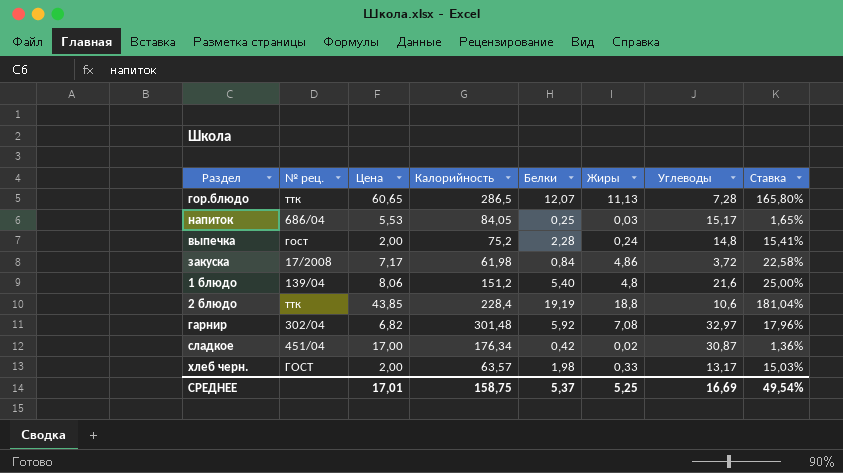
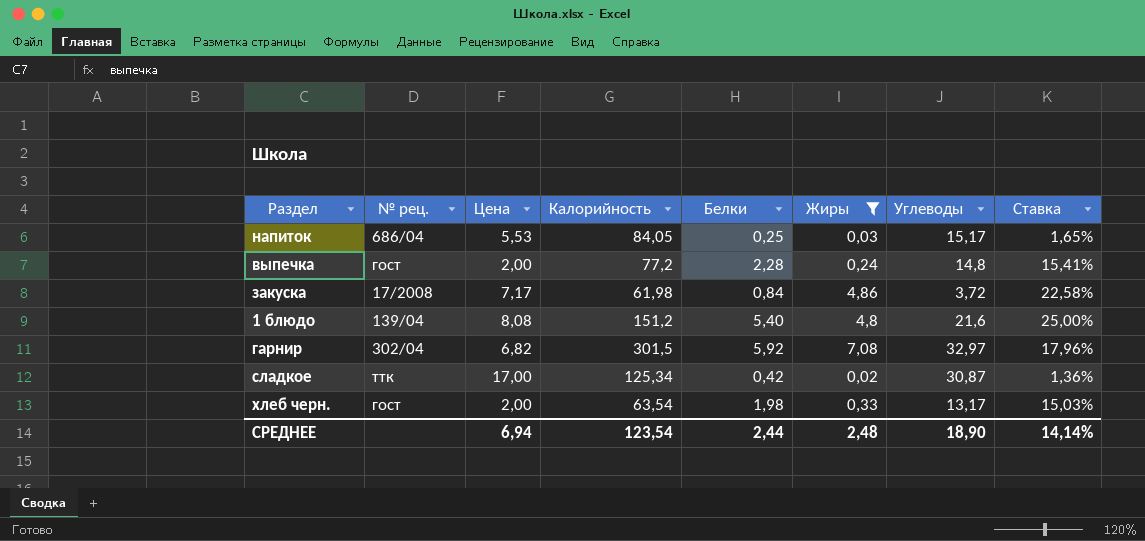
filter: none -> Жиры <= 7,08
выпечка | Калорийность: 75,2 -> 77,2
1 блюдо | Цена: 8,06 -> 8,08
гарнир | Калорийность: 301,48 -> 301,5
сладкое | № рец.: 451/04 -> ттк
сладкое | Калорийность: 176,34 -> 125,34
хлеб черн. | № рец.: ГОСТ -> гост
хлеб черн. | Калорийность: 63,57 -> 63,54
СРЕДНЕЕ | Цена: 17,01 -> 6,94
СРЕДНЕЕ | Калорийность: 158,75 -> 123,54
СРЕДНЕЕ | Белки: 5,37 -> 2,44
СРЕДНЕЕ | Жиры: 5,25 -> 2,48
СРЕДНЕЕ | Углеводы: 16,69 -> 18,90
СРЕДНЕЕ | Ставка: 49,54% -> 14,14%

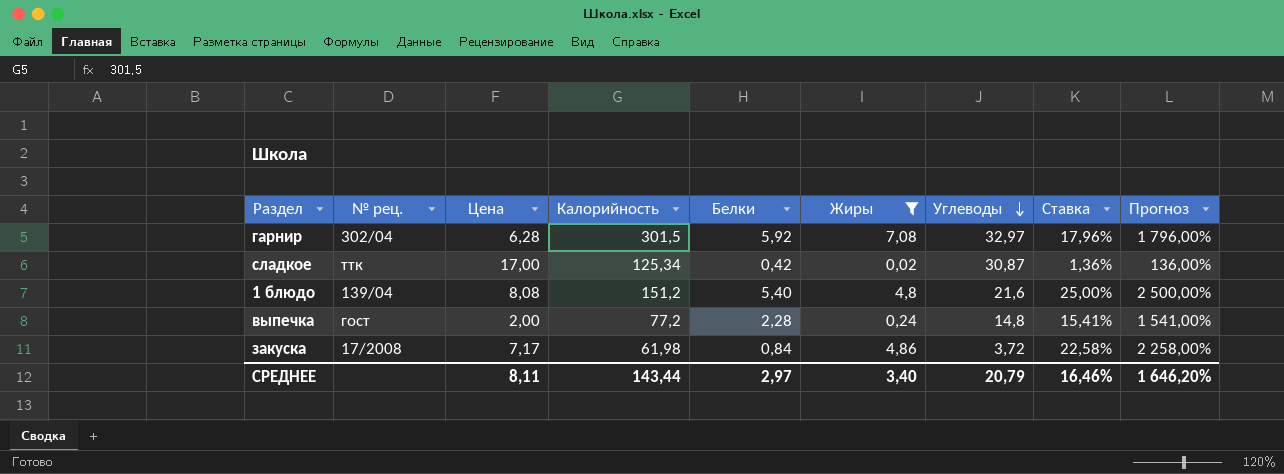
row order: none -> Углеводы descending
column Прогноз | formula: none -> [Ставка] * 100
row напиток: 686/04 | 5,53 | 84,05 | 0,25 | 0,03 | 15,17 | 1,65% -> none
row хлеб черн.: гост | 2,00 | 63,54 | 1,98 | 0,33 | 13,17 | 15,03% -> none
гарнир | Цена: 6,82 -> 6,28
СРЕДНЕЕ | Цена: 6,94 -> 8,11
СРЕДНЕЕ | Калорийность: 123,54 -> 143,44
СРЕДНЕЕ | Белки: 2,44 -> 2,97
СРЕДНЕЕ | Жиры: 2,48 -> 3,40
СРЕДНЕЕ | Углеводы: 18,90 -> 20,79
СРЕДНЕЕ | Ставка: 14,14% -> 16,46%

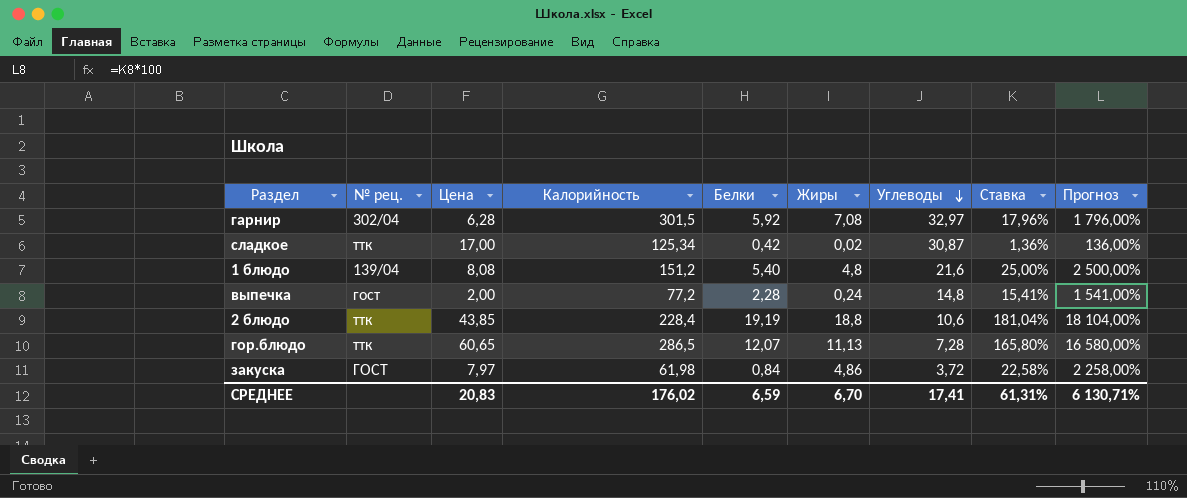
filter: Жиры <= 7,08 -> none
закуска | № рец.: 17/2008 -> ГОСТ
закуска | Цена: 7,17 -> 7,97
СРЕДНЕЕ | Цена: 8,11 -> 20,83
СРЕДНЕЕ | Калорийность: 143,44 -> 176,02
СРЕДНЕЕ | Белки: 2,97 -> 6,59
СРЕДНЕЕ | Жиры: 3,40 -> 6,70
СРЕДНЕЕ | Углеводы: 20,79 -> 17,41
СРЕДНЕЕ | Ставка: 16,46% -> 61,31%
СРЕДНЕЕ | Прогноз: 1 646,20% -> 6 130,71%

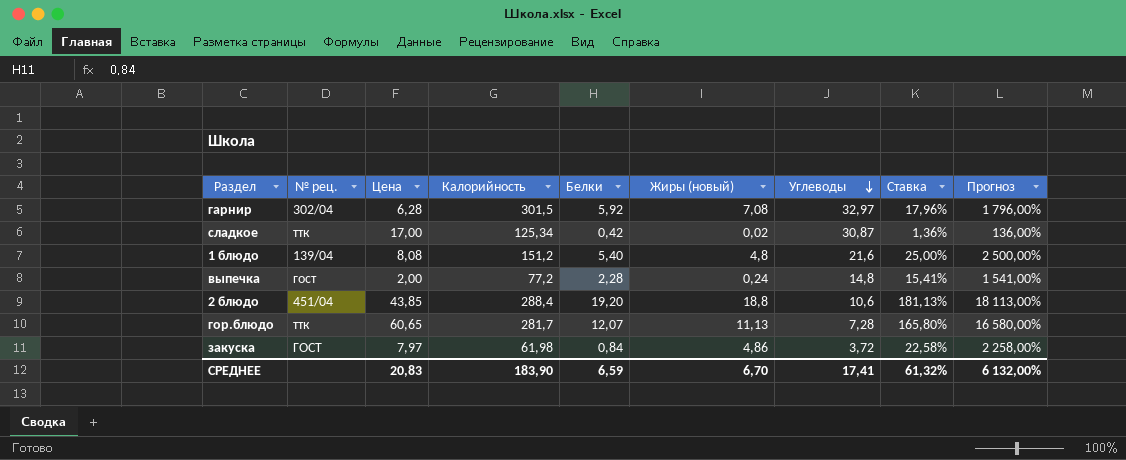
column name: Жиры -> Жиры (новый)
2 блюдо | № рец.: ттк -> 451/04
2 блюдо | Калорийность: 228,4 -> 288,4
2 блюдо | Белки: 19,19 -> 19,20
2 блюдо | Ставка: 181,04% -> 181,13%
2 блюдо | Прогноз: 18 104,00% -> 18 113,00%
гор.блюдо | Калорийность: 286,5 -> 281,7
СРЕДНЕЕ | Калорийность: 176,02 -> 183,90
СРЕДНЕЕ | Ставка: 61,31% -> 61,32%
СРЕДНЕЕ | Прогноз: 6 130,71% -> 6 132,00%

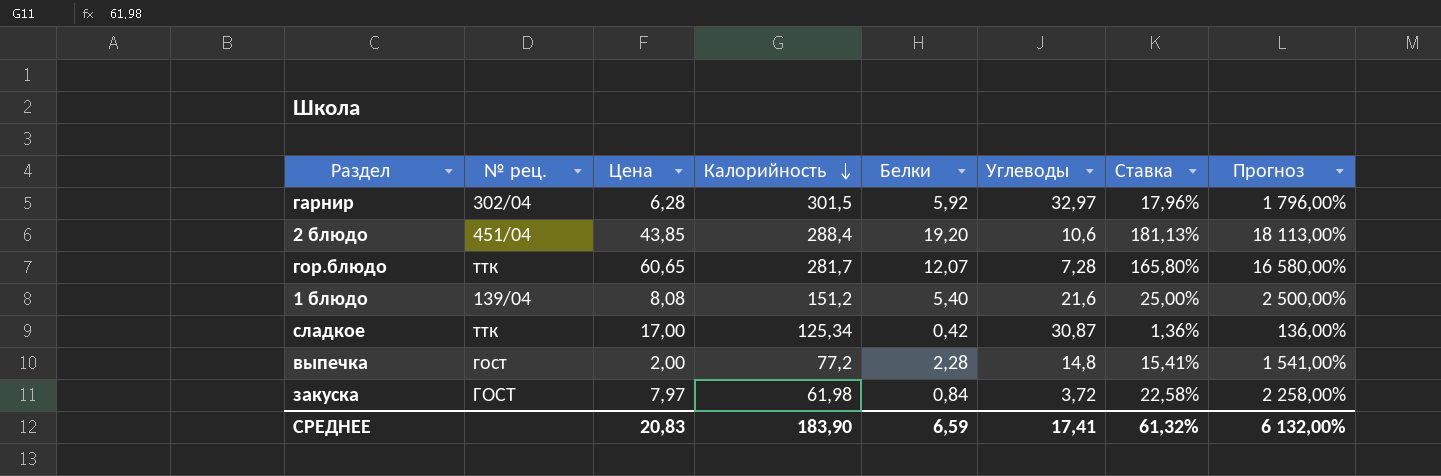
row order: Углеводы descending -> Калорийность descending
column Жиры (новый) | position: 6 -> none

